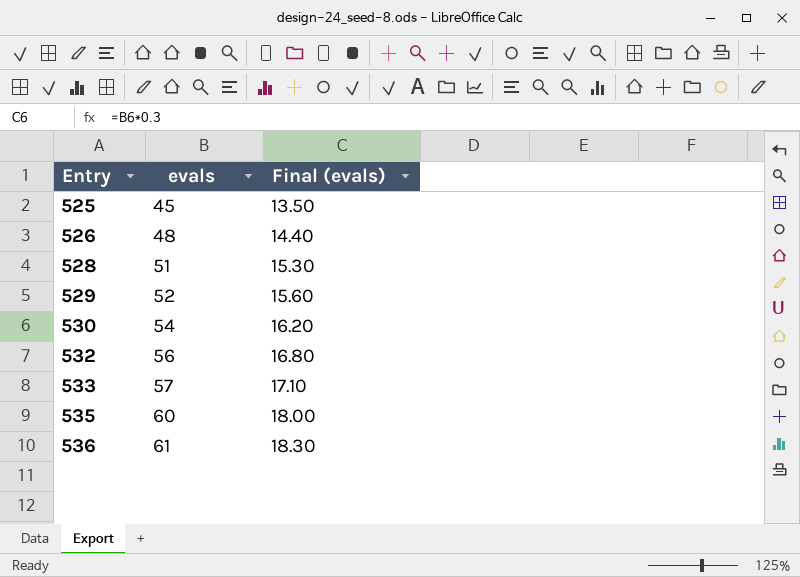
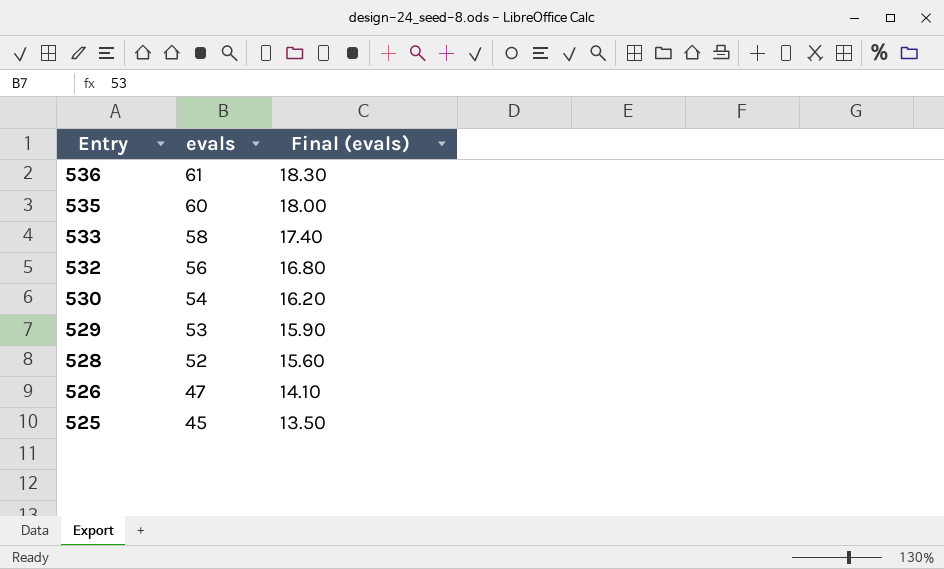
row order: Entry ascending -> Entry descending
533 | evals: 57 -> 58
533 | Final (evals): 17.10 -> 17.40
529 | evals: 52 -> 53
529 | Final (evals): 15.60 -> 15.90
528 | evals: 51 -> 52
528 | Final (evals): 15.30 -> 15.60
526 | evals: 48 -> 47
526 | Final (evals): 14.40 -> 14.10

